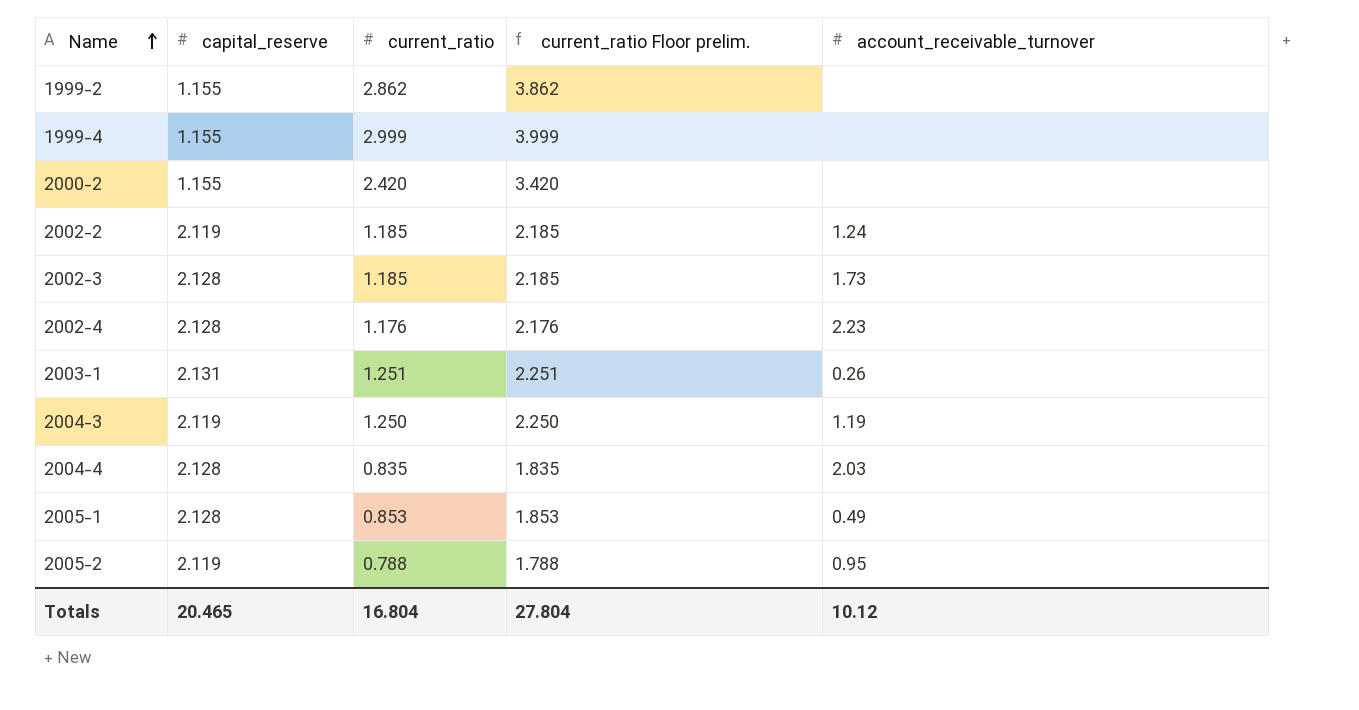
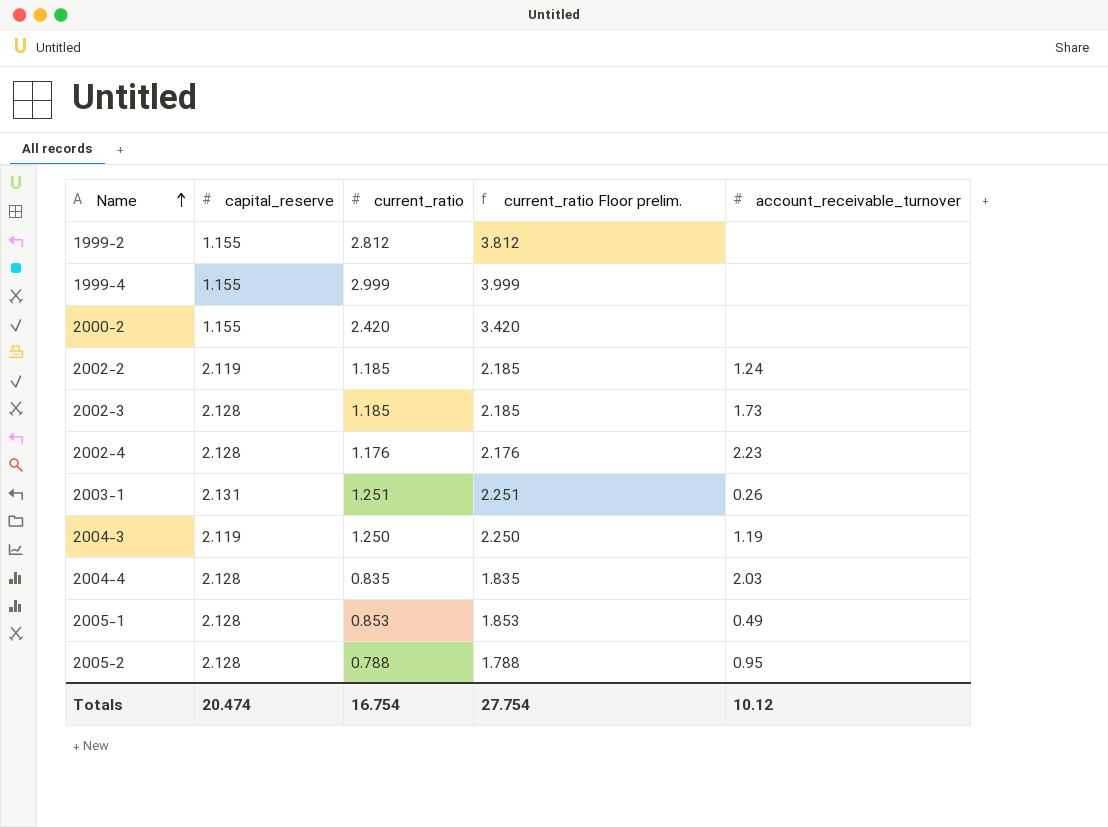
1999-2 | current_ratio: 2.862 -> 2.812
1999-2 | current_ratio Floor prelim.: 3.862 -> 3.812
2005-2 | capital_reserve: 2.119 -> 2.128
Totals | capital_reserve: 20.465 -> 20.474
Totals | current_ratio: 16.804 -> 16.754
Totals | current_ratio Floor prelim.: 27.804 -> 27.754

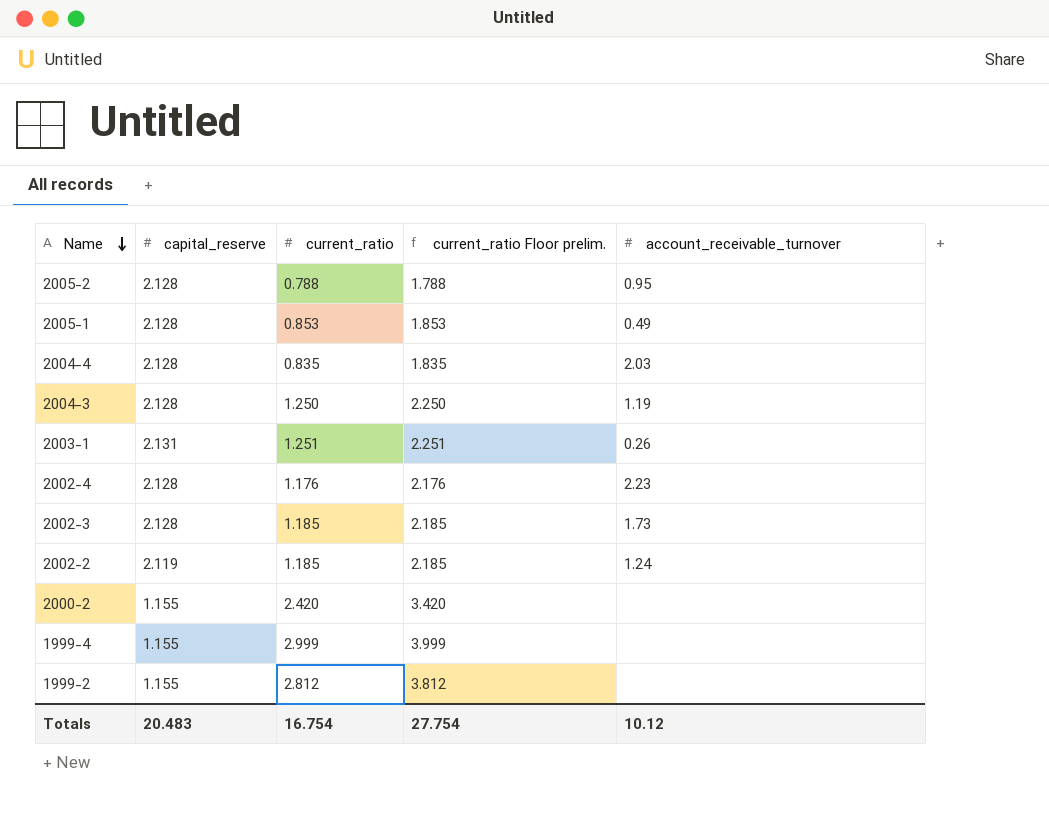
row order: Name ascending -> Name descending
2004-3 | capital_reserve: 2.119 -> 2.128
Totals | capital_reserve: 20.474 -> 20.483

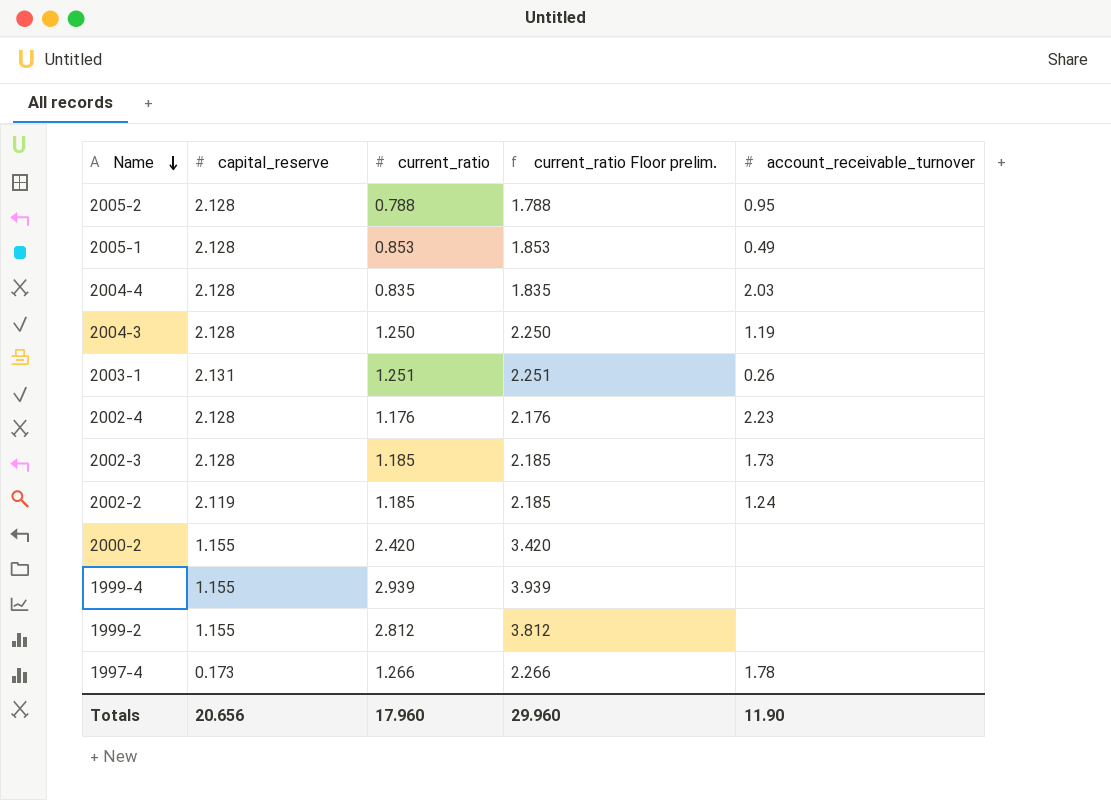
1999-4 | current_ratio: 2.999 -> 2.939
1999-4 | current_ratio Floor prelim.: 3.999 -> 3.939
row 1997-4: none -> 0.173 | 1.266 | 2.266 | 1.78
Totals | capital_reserve: 20.483 -> 20.656
Totals | current_ratio: 16.754 -> 17.960
Totals | current_ratio Floor prelim.: 27.754 -> 29.960
Totals | account_receivable_turnover: 10.12 -> 11.90

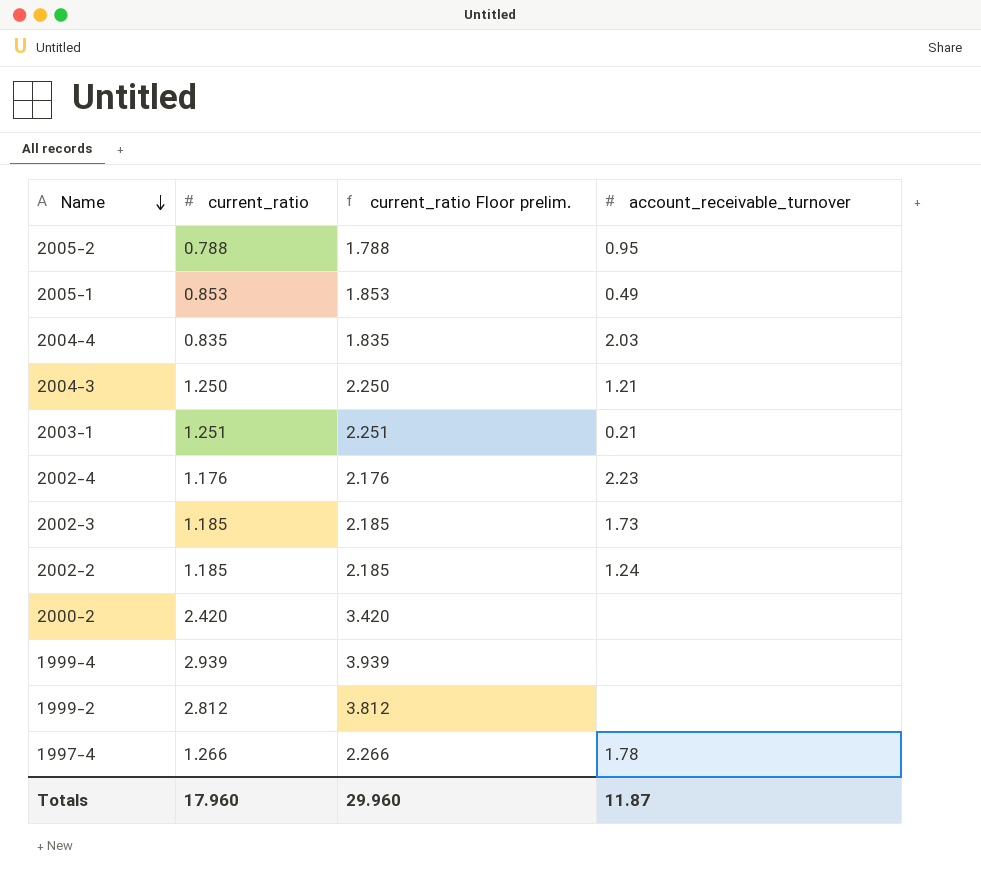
column capital_reserve | position: 2 -> none
2004-3 | account_receivable_turnover: 1.19 -> 1.21
2003-1 | account_receivable_turnover: 0.26 -> 0.21
Totals | account_receivable_turnover: 11.90 -> 11.87

